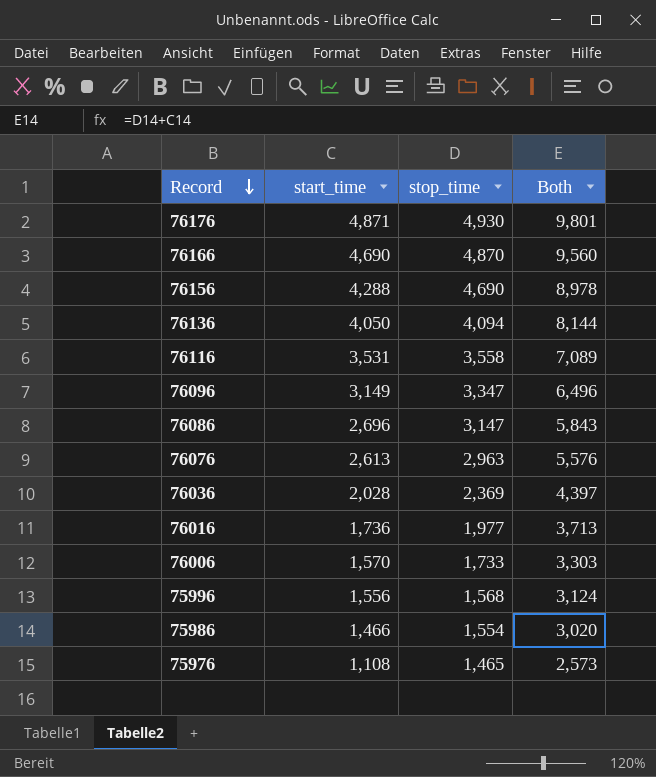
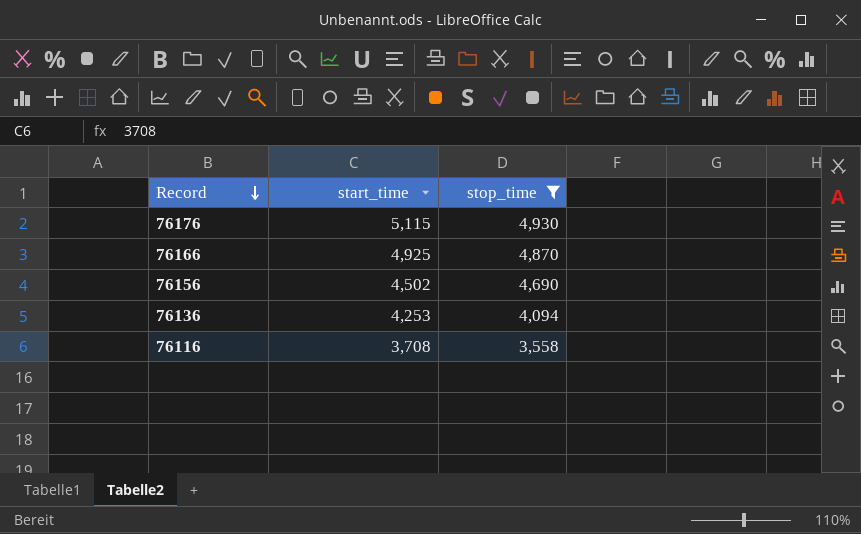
filter: none -> stop_time >= 3,558
column Both | formula: [start_time] + [stop_time] -> none
76176 | start_time: 4,871 -> 5,115
76166 | start_time: 4,690 -> 4,925
76156 | start_time: 4,288 -> 4,502
76136 | start_time: 4,050 -> 4,253
76116 | start_time: 3,531 -> 3,708

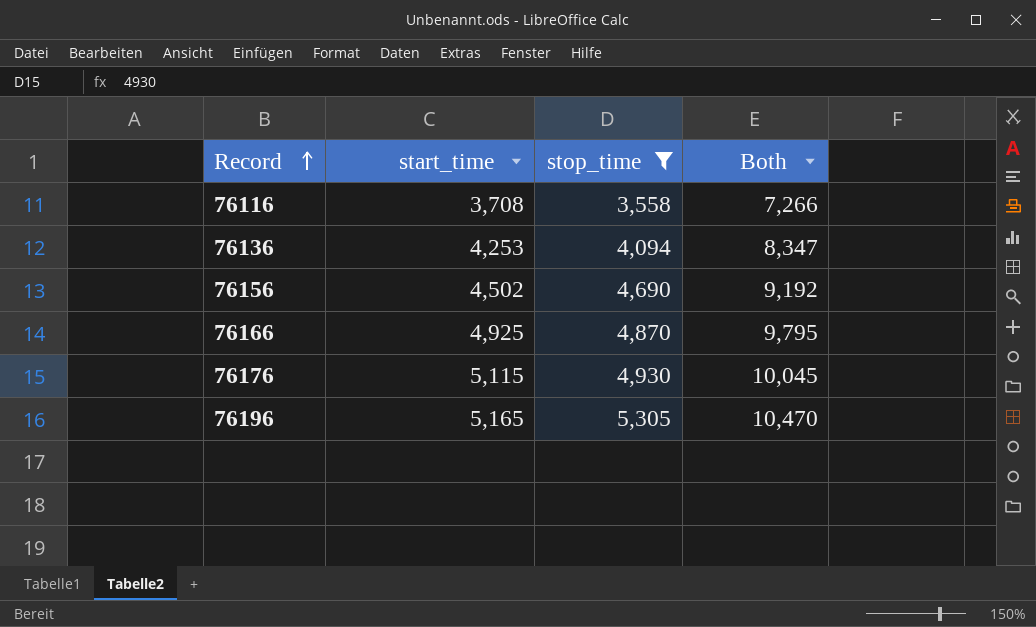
row order: Record descending -> Record ascending
column Both | formula: none -> [start_time] + [stop_time]
row 76196: none -> 5,165 | 5,305 | 10,470

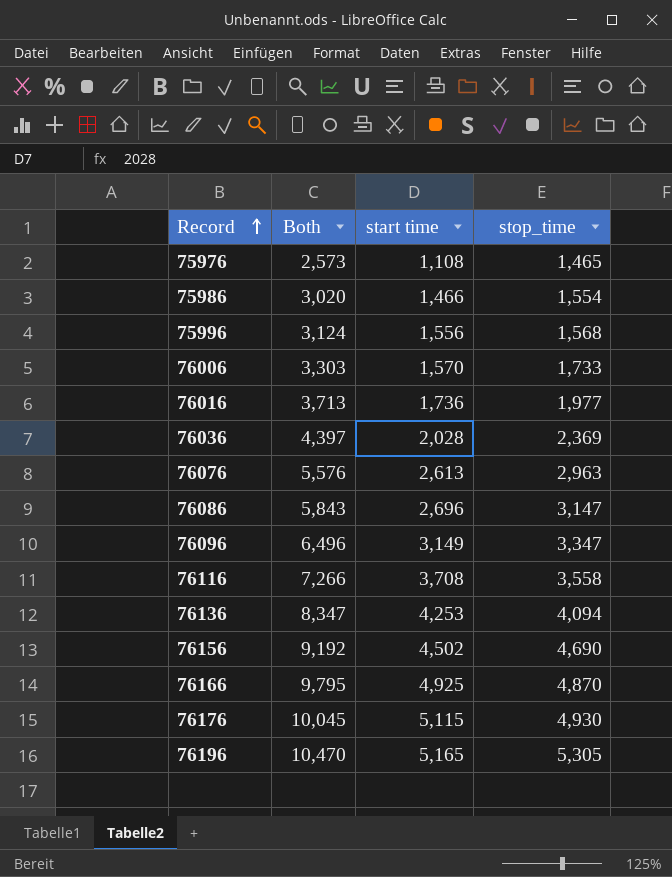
filter: stop_time >= 3,558 -> none
column Both | position: 4 -> 2
column name: start_time -> start time

